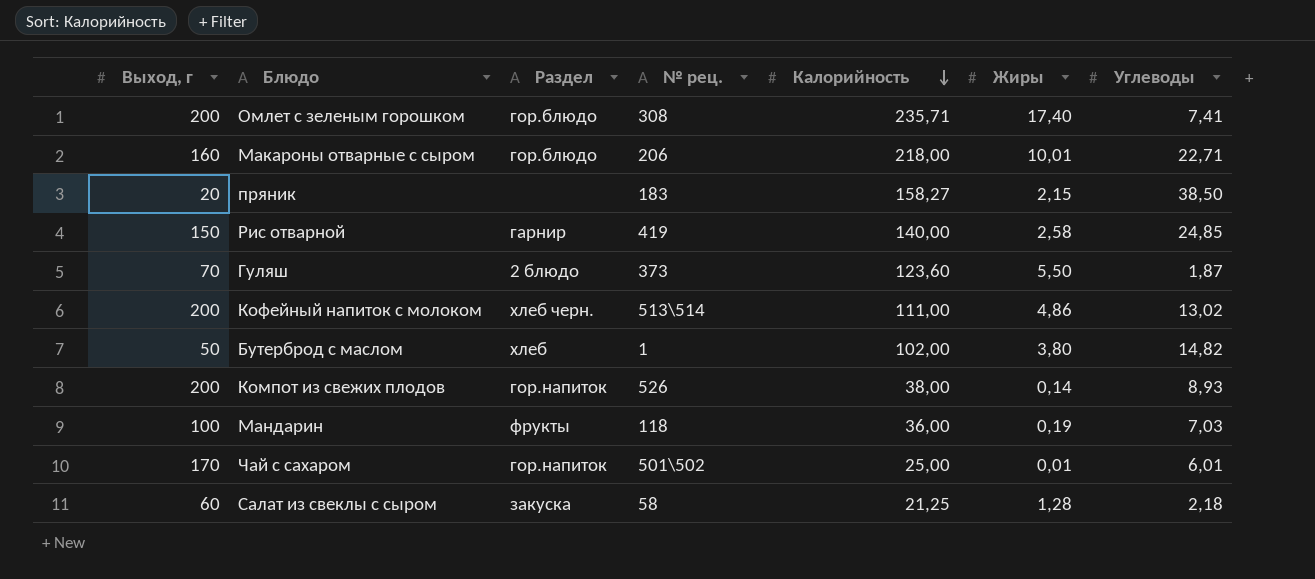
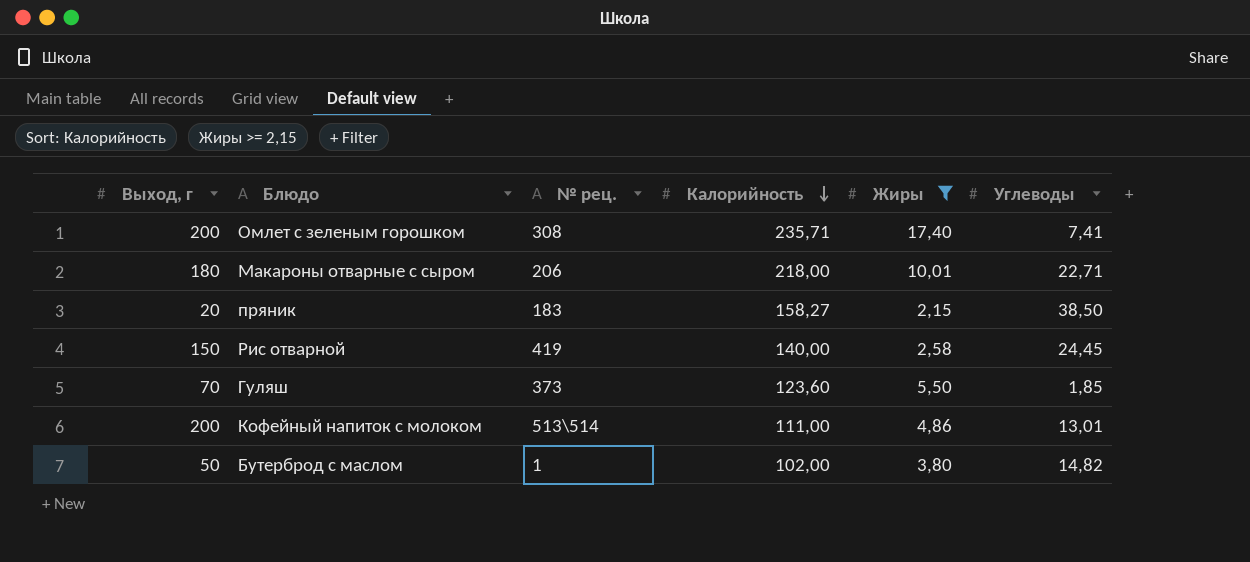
filter: none -> Жиры >= 2,15
column Раздел | position: 3 -> none
Макароны отварные с сыром | Выход, г: 160 -> 180
Рис отварной | Углеводы: 24,85 -> 24,45
Гуляш | Углеводы: 1,87 -> 1,85
Кофейный напиток с молоком | Углеводы: 13,02 -> 13,01

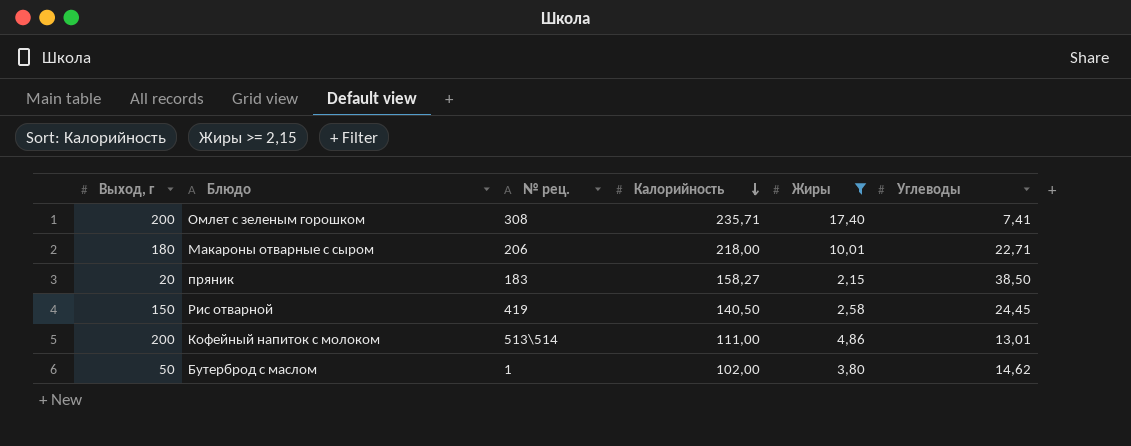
row Гуляш: 70 | 373 | 123,60 | 5,50 | 1,85 -> none
Рис отварной | Калорийность: 140,00 -> 140,50
Бутерброд с маслом | Углеводы: 14,82 -> 14,62

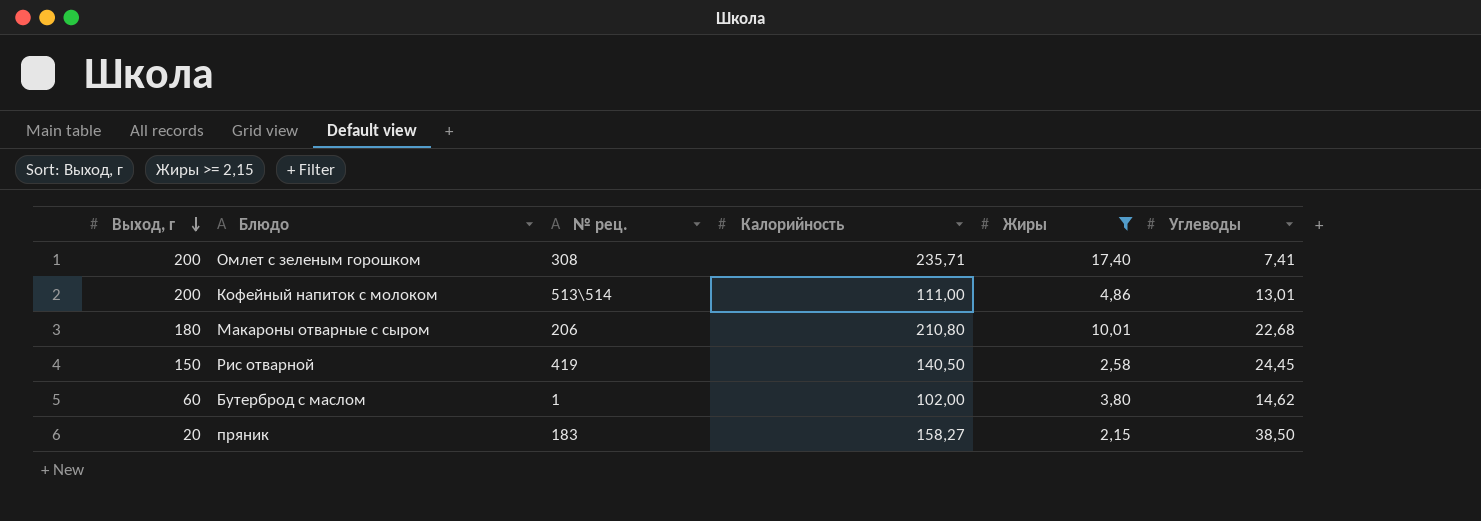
row order: Калорийность descending -> Выход, г descending
Макароны отварные с сыром | Калорийность: 218,00 -> 210,80
Макароны отварные с сыром | Углеводы: 22,71 -> 22,68
Бутерброд с маслом | Выход, г: 50 -> 60

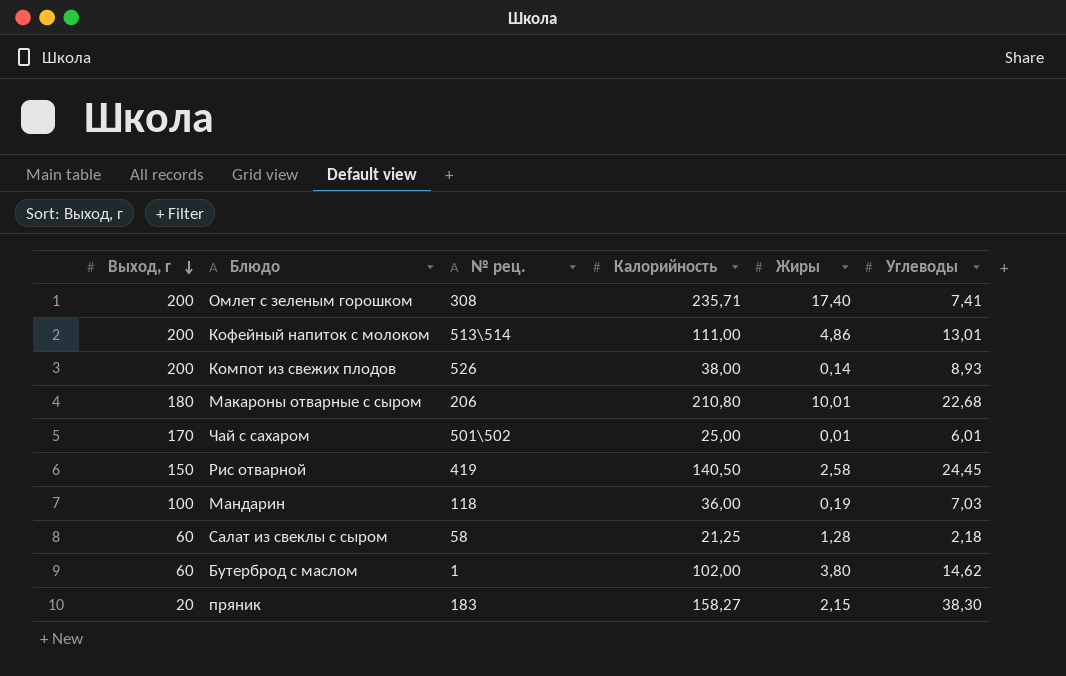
filter: Жиры >= 2,15 -> none
пряник | Углеводы: 38,50 -> 38,30

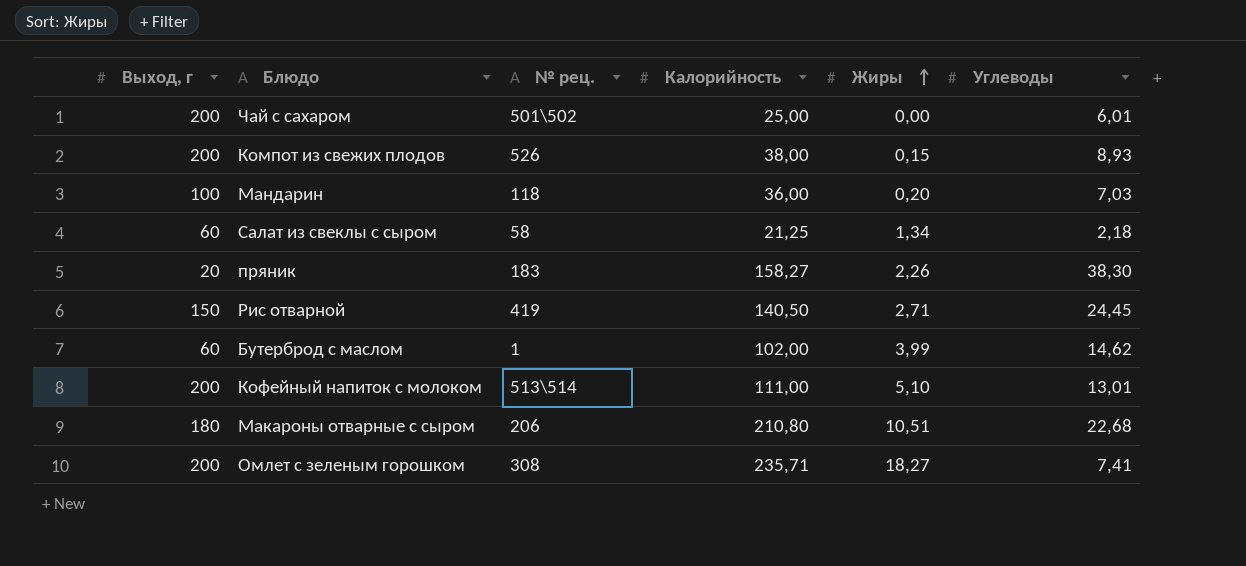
row order: Выход, г descending -> Жиры ascending
Чай с сахаром | Выход, г: 170 -> 200
Чай с сахаром | Жиры: 0,01 -> 0,00
Компот из свежих плодов | Жиры: 0,14 -> 0,15
Мандарин | Жиры: 0,19 -> 0,20
Салат из свеклы с сыром | Жиры: 1,28 -> 1,34
пряник | Жиры: 2,15 -> 2,26
Рис отварной | Жиры: 2,58 -> 2,71
Бутерброд с маслом | Жиры: 3,80 -> 3,99
Кофейный напиток с молоком | Жиры: 4,86 -> 5,10
Макароны отварные с сыром | Жиры: 10,01 -> 10,51
Омлет с зеленым горошком | Жиры: 17,40 -> 18,27

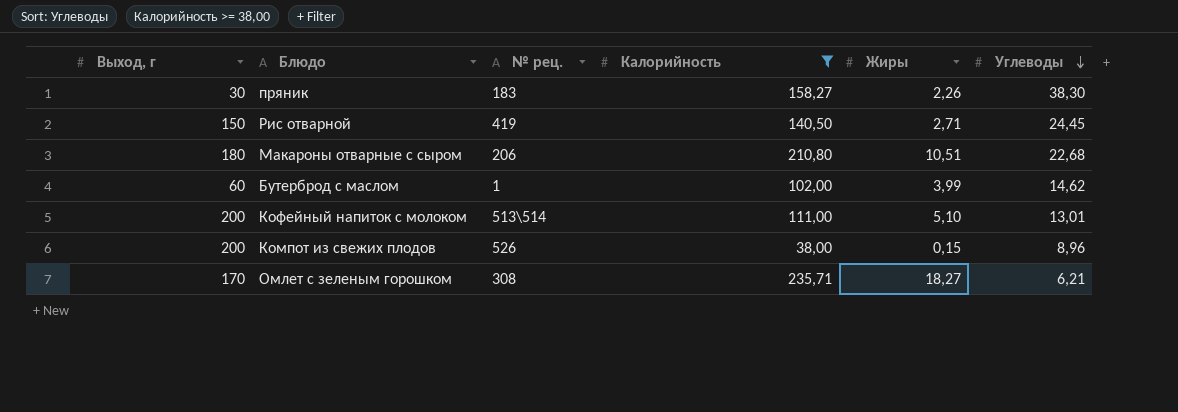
filter: none -> Калорийность >= 38,00
row order: Жиры ascending -> Углеводы descending
пряник | Выход, г: 20 -> 30
Компот из свежих плодов | Углеводы: 8,93 -> 8,96
Омлет с зеленым горошком | Выход, г: 200 -> 170
Омлет с зеленым горошком | Углеводы: 7,41 -> 6,21

